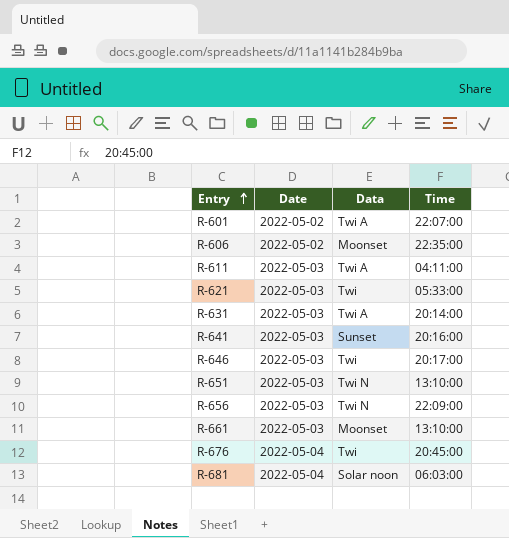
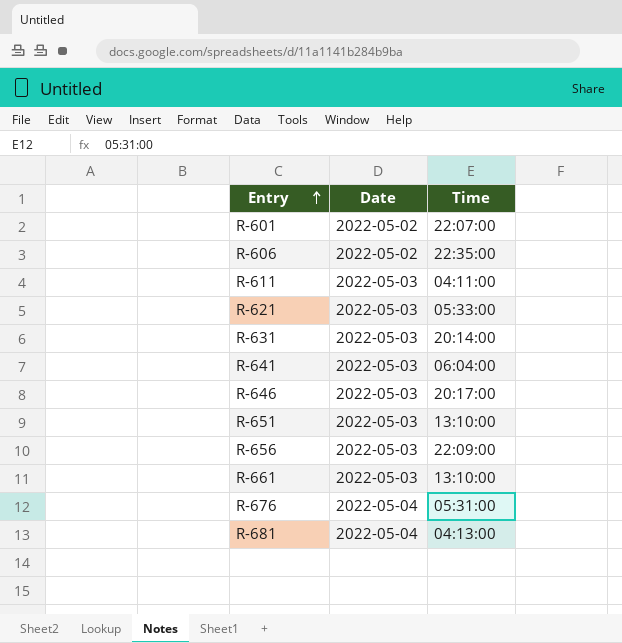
column Data | position: 3 -> none
R-641 | Time: 20:16:00 -> 06:04:00
R-676 | Time: 20:45:00 -> 05:31:00
R-681 | Time: 06:03:00 -> 04:13:00

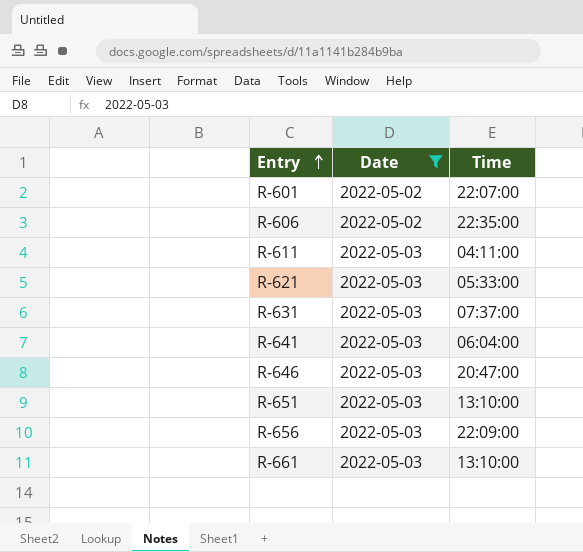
filter: none -> Date != 2022-05-04
R-631 | Time: 20:14:00 -> 07:37:00
R-646 | Time: 20:17:00 -> 20:47:00

